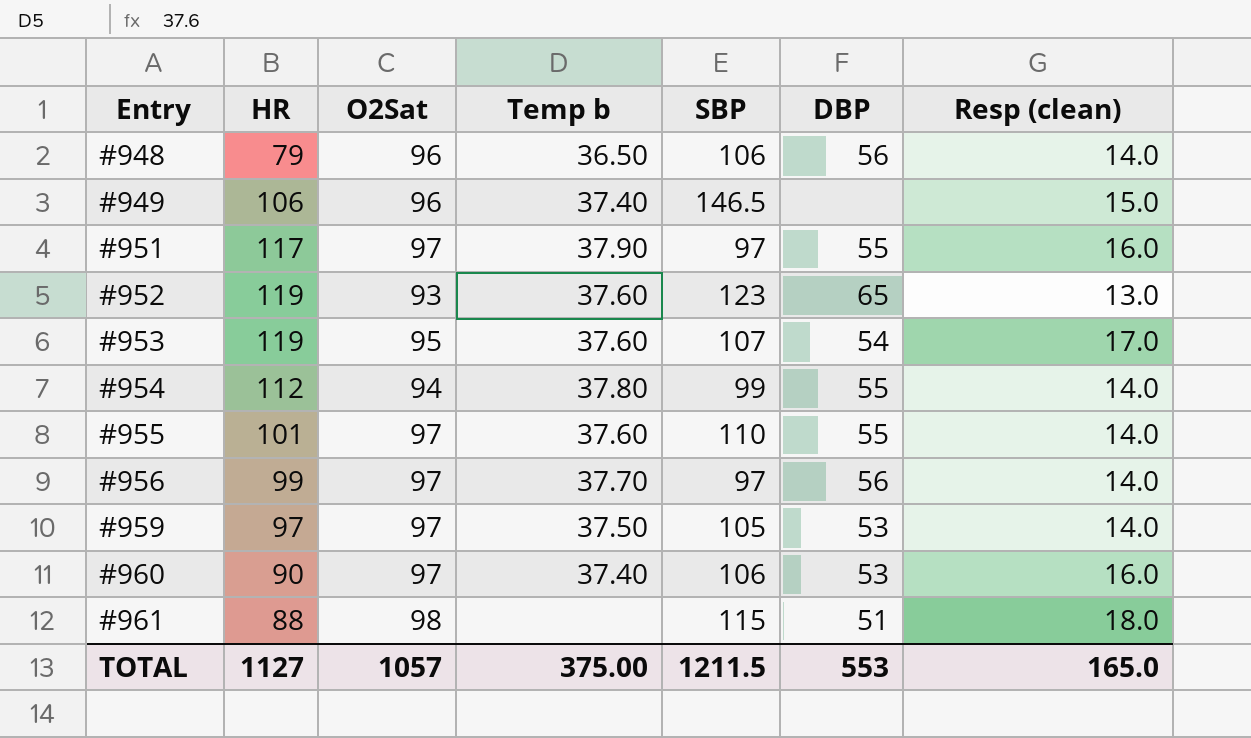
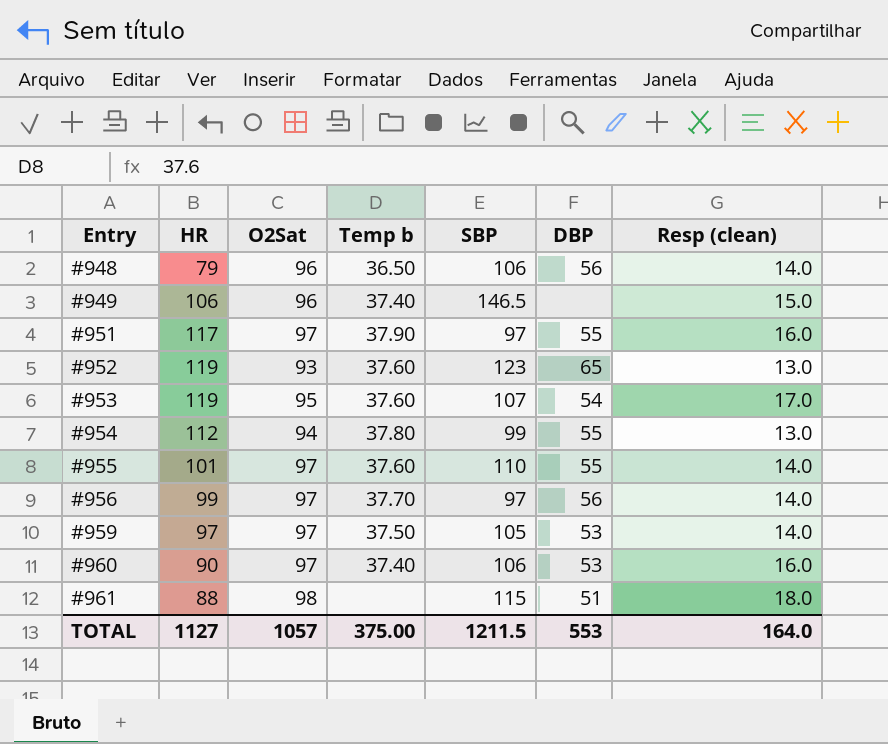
#954 | Resp (clean): 14.0 -> 13.0
TOTAL | Resp (clean): 165.0 -> 164.0

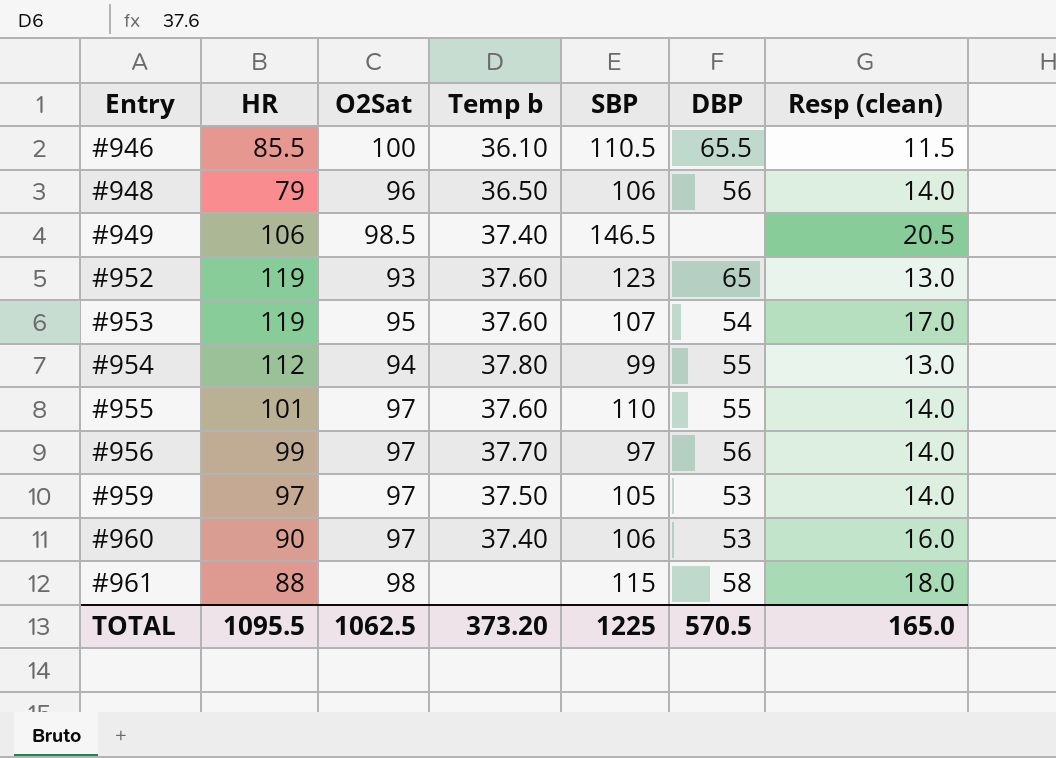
row #951: 117 | 97 | 37.90 | 97 | 55 | 16.0 -> none
row #946: none -> 85.5 | 100 | 36.10 | 110.5 | 65.5 | 11.5
#949 | O2Sat: 96 -> 98.5
#949 | Resp (clean): 15.0 -> 20.5
#961 | DBP: 51 -> 58
TOTAL | HR: 1127 -> 1095.5
TOTAL | O2Sat: 1057 -> 1062.5
TOTAL | Temp b: 375.00 -> 373.20
TOTAL | SBP: 1211.5 -> 1225
TOTAL | DBP: 553 -> 570.5
TOTAL | Resp (clean): 164.0 -> 165.0

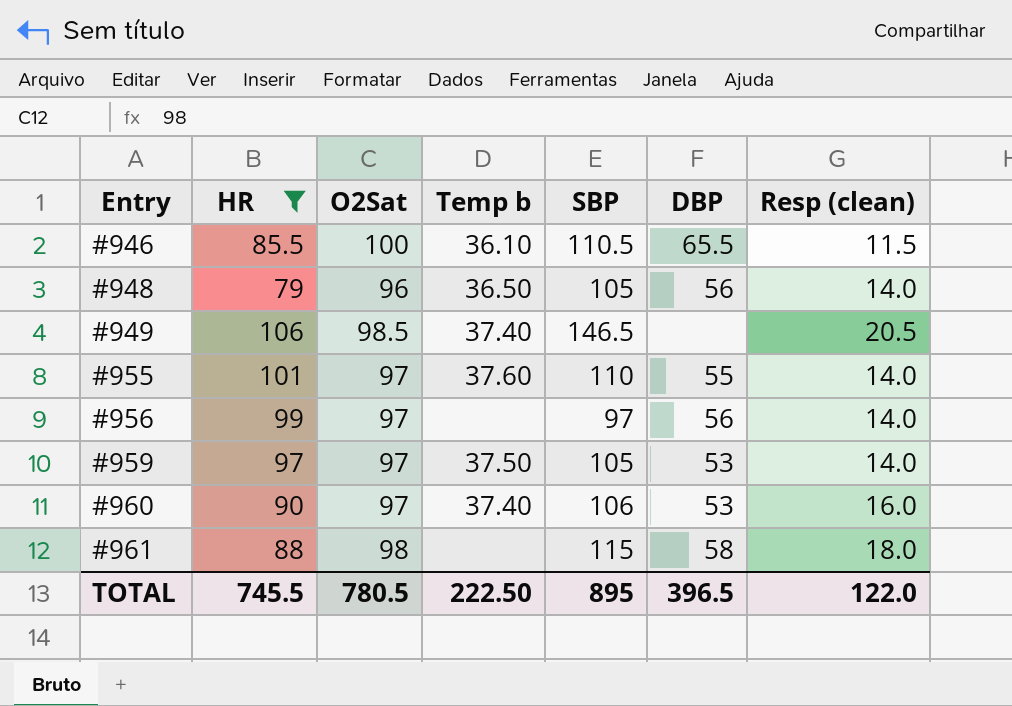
filter: none -> HR <= 106
#948 | SBP: 106 -> 105
#956 | Temp b: 37.70 -> none
TOTAL | HR: 1095.5 -> 745.5
TOTAL | O2Sat: 1062.5 -> 780.5
TOTAL | Temp b: 373.20 -> 222.50
TOTAL | SBP: 1225 -> 895
TOTAL | DBP: 570.5 -> 396.5
TOTAL | Resp (clean): 165.0 -> 122.0

